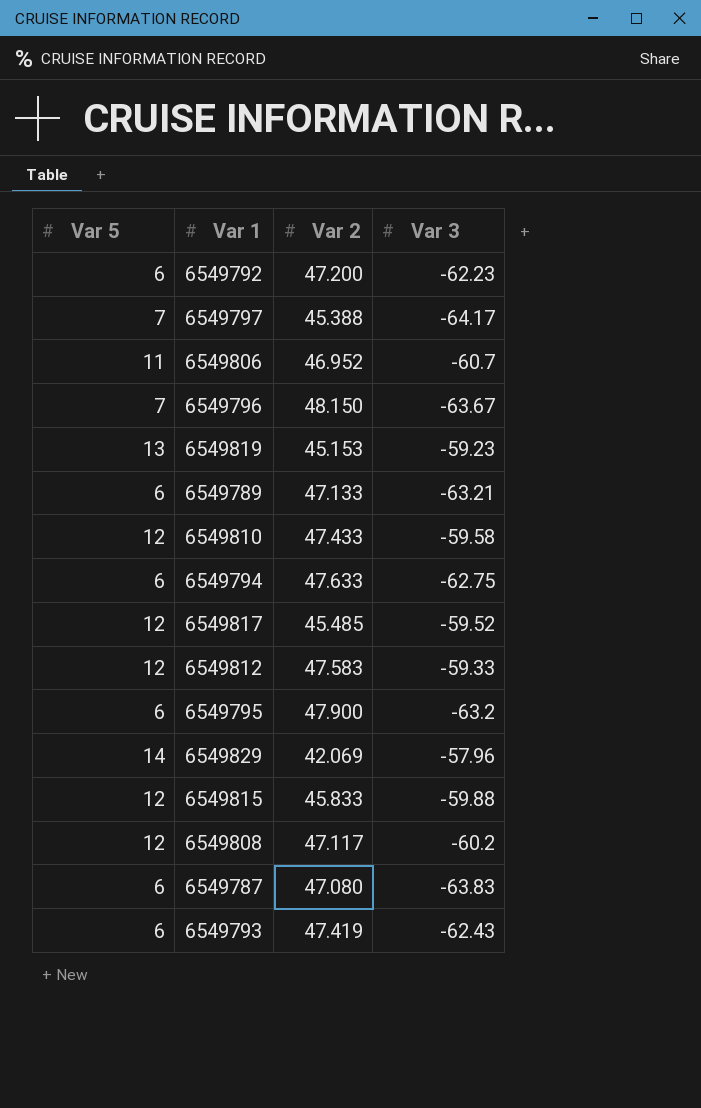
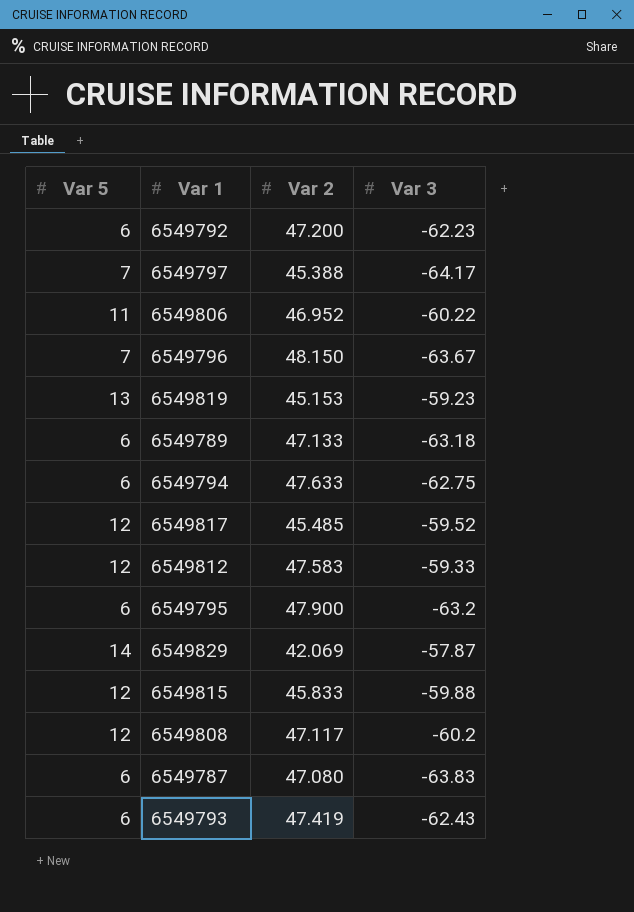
row 6549810: 12 | 47.433 | -59.58 -> none
6549806 | Var 3: -60.7 -> -60.22
6549789 | Var 3: -63.21 -> -63.18
6549829 | Var 3: -57.96 -> -57.87

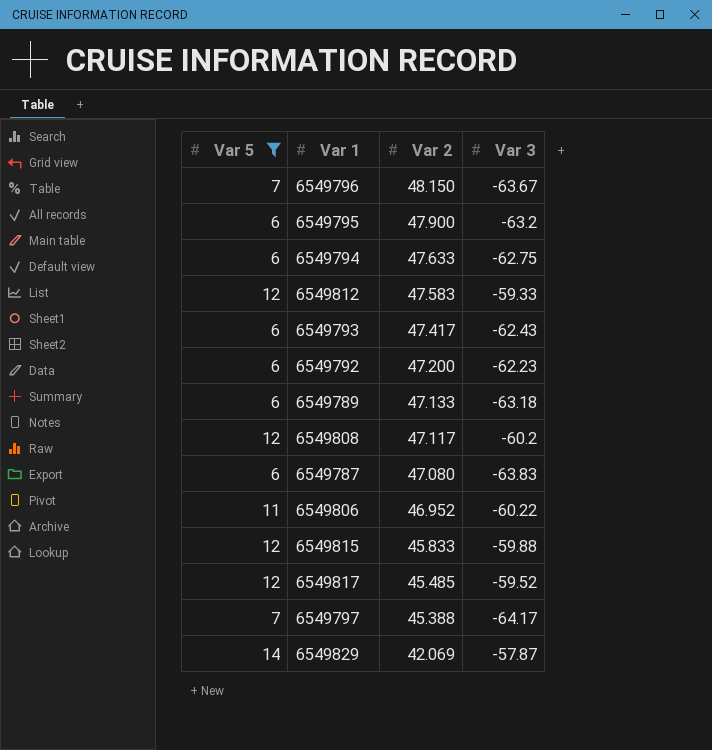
filter: none -> Var 5 != 13
row order: none -> Var 2 descending
6549793 | Var 2: 47.419 -> 47.417

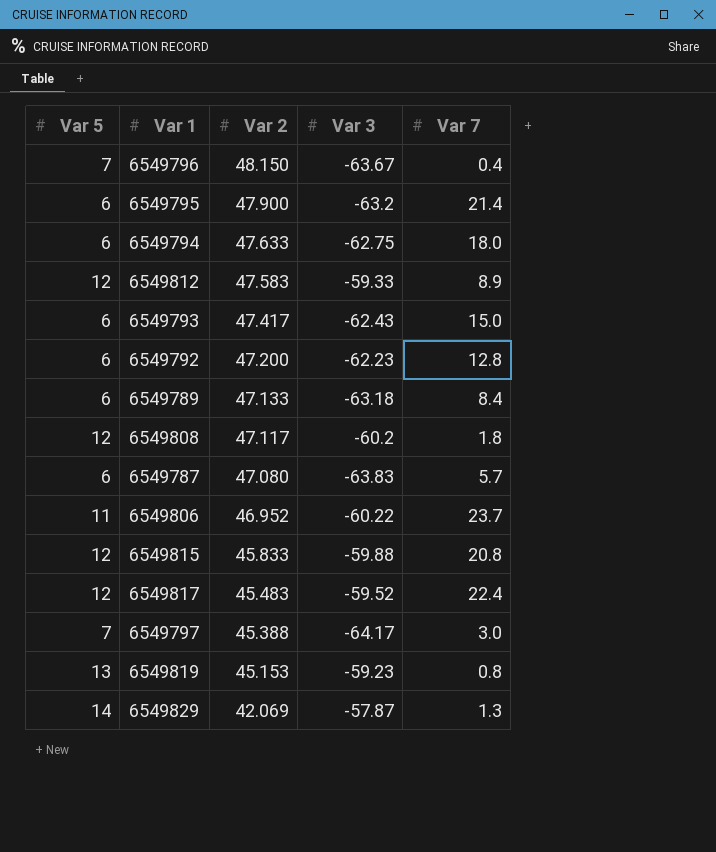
filter: Var 5 != 13 -> none
column Var 7 | position: none -> 5
6549817 | Var 2: 45.485 -> 45.483

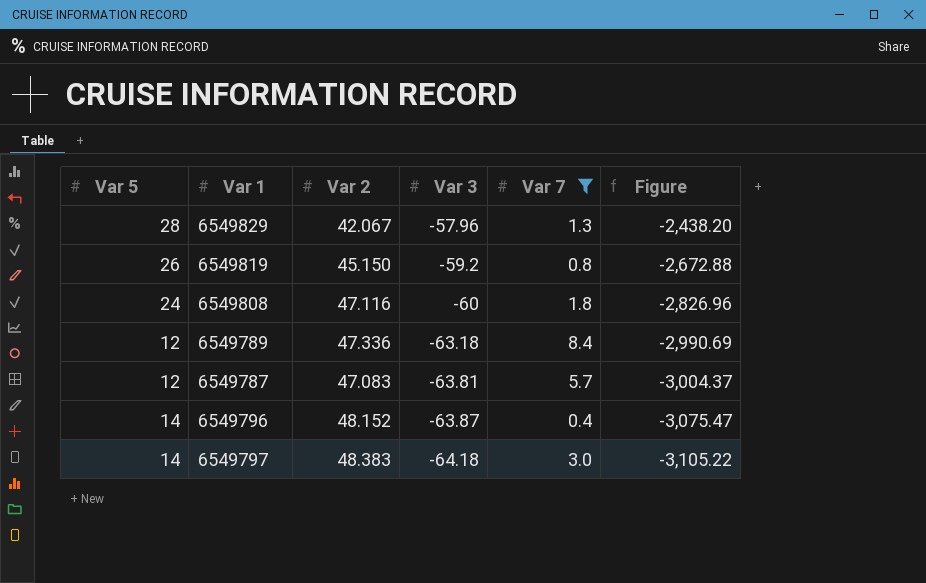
filter: none -> Var 7 <= 8.4
row order: Var 2 descending -> Var 3 descending
column Figure | formula: none -> [Var 2] * [Var 3]
6549829 | Var 5: 14 -> 28
6549829 | Var 2: 42.069 -> 42.067
6549829 | Var 3: -57.87 -> -57.96
6549819 | Var 5: 13 -> 26
6549819 | Var 2: 45.153 -> 45.150
6549819 | Var 3: -59.23 -> -59.2
6549808 | Var 5: 12 -> 24
6549808 | Var 2: 47.117 -> 47.116
6549808 | Var 3: -60.2 -> -60
6549789 | Var 5: 6 -> 12
6549789 | Var 2: 47.133 -> 47.336
6549787 | Var 5: 6 -> 12
6549787 | Var 2: 47.080 -> 47.083
6549787 | Var 3: -63.83 -> -63.81
6549796 | Var 5: 7 -> 14
6549796 | Var 2: 48.150 -> 48.152
6549796 | Var 3: -63.67 -> -63.87
6549797 | Var 5: 7 -> 14
6549797 | Var 2: 45.388 -> 48.383
6549797 | Var 3: -64.17 -> -64.18

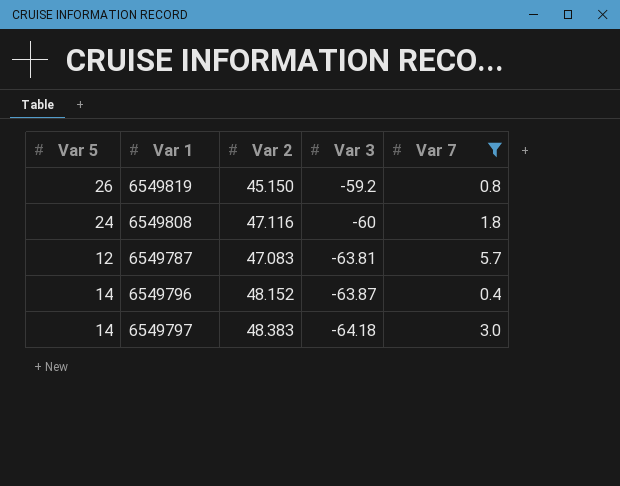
column Figure | formula: [Var 2] * [Var 3] -> none
row 6549829: 28 | 42.067 | -57.96 | 1.3 | -2,438.20 -> none
row 6549789: 12 | 47.336 | -63.18 | 8.4 | -2,990.69 -> none

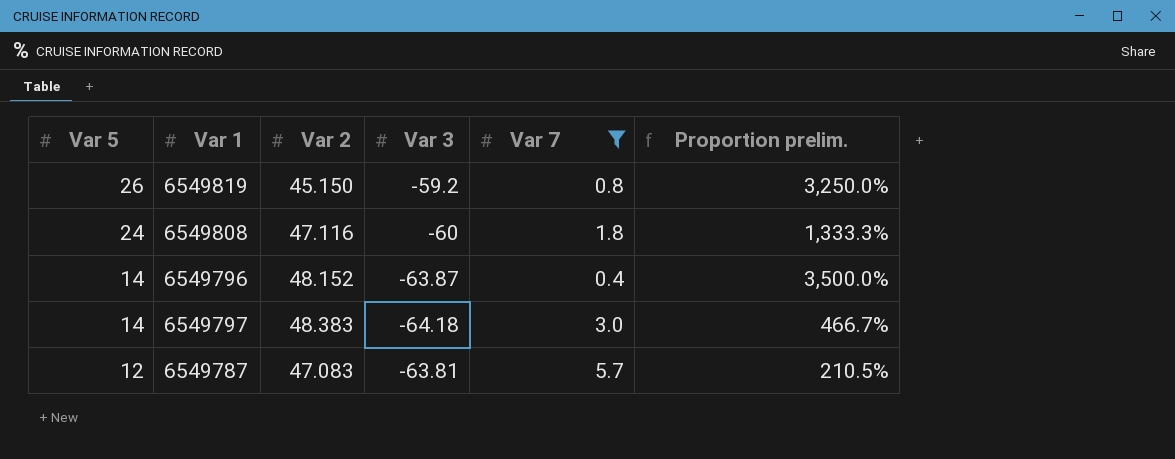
row order: Var 3 descending -> Var 5 descending
column Proportion prelim. | formula: none -> [Var 5] / [Var 7]

